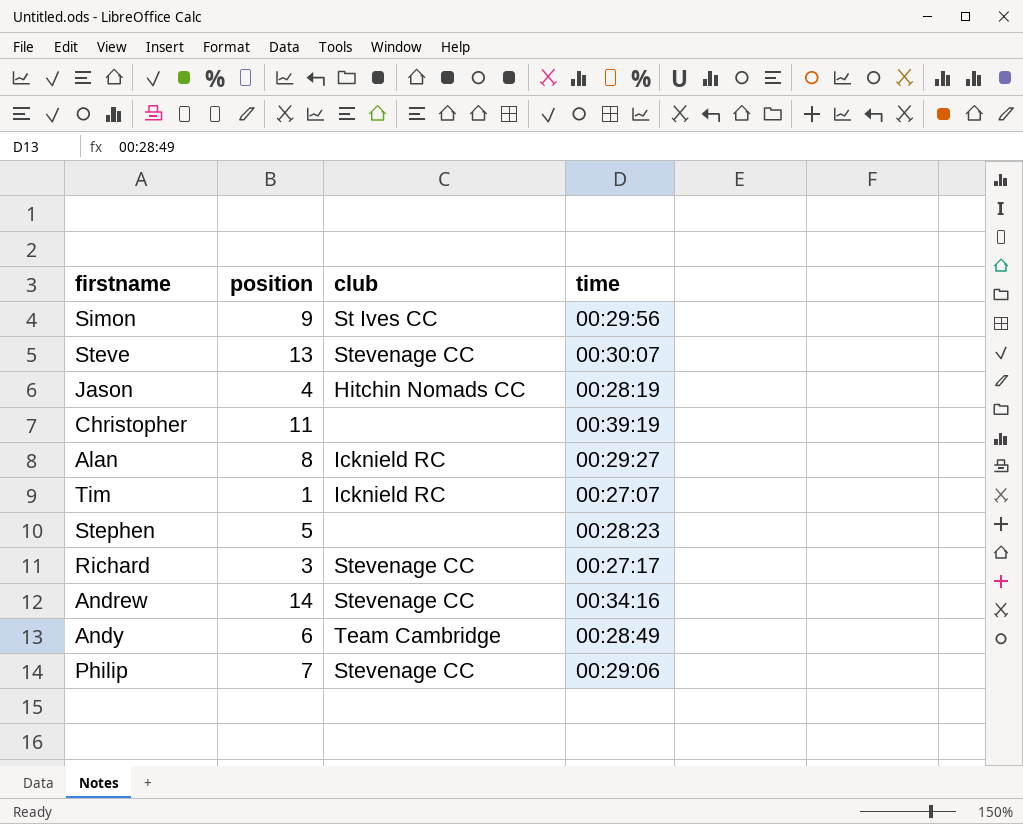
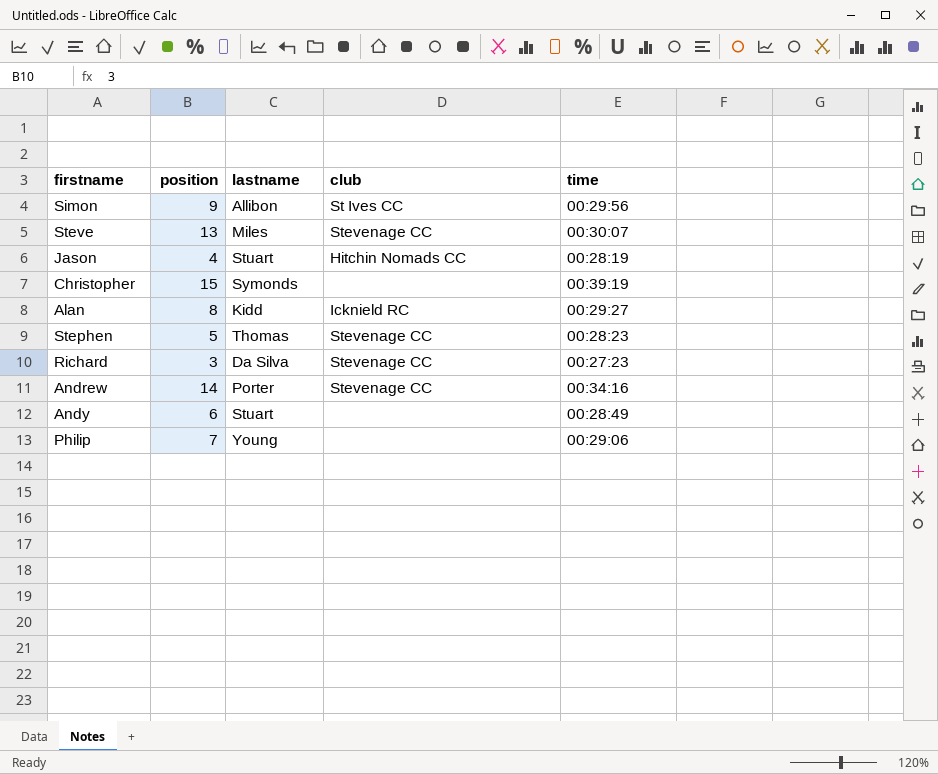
column lastname | position: none -> 3
row Tim: 1 | Icknield RC | 00:27:07 -> none
Christopher | position: 11 -> 15
Stephen | club: none -> Stevenage CC
Richard | time: 00:27:17 -> 00:27:23
Andy | club: Team Cambridge -> none
Philip | club: Stevenage CC -> none

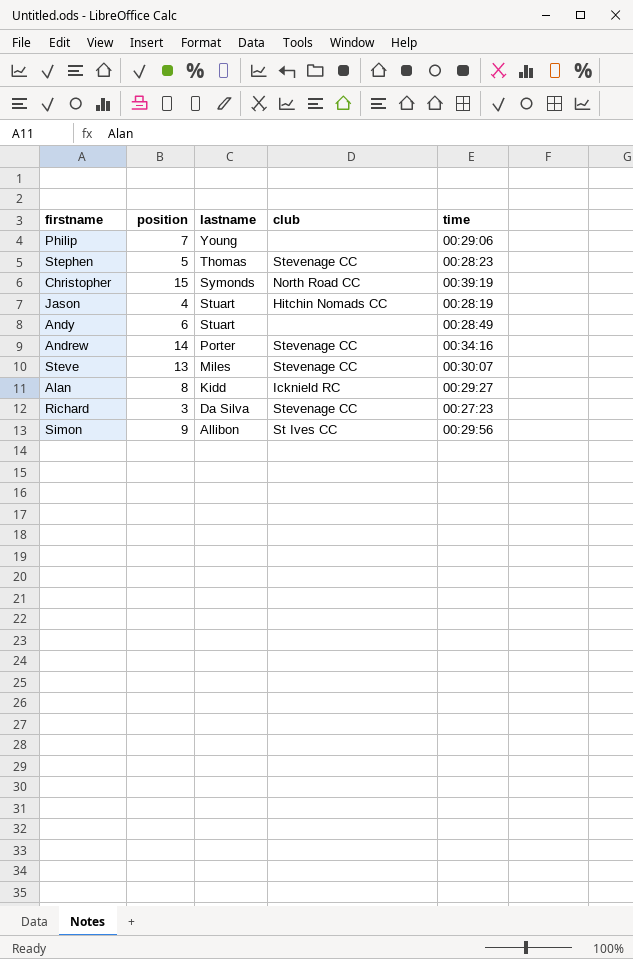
row order: none -> lastname descending
Christopher | club: none -> North Road CC

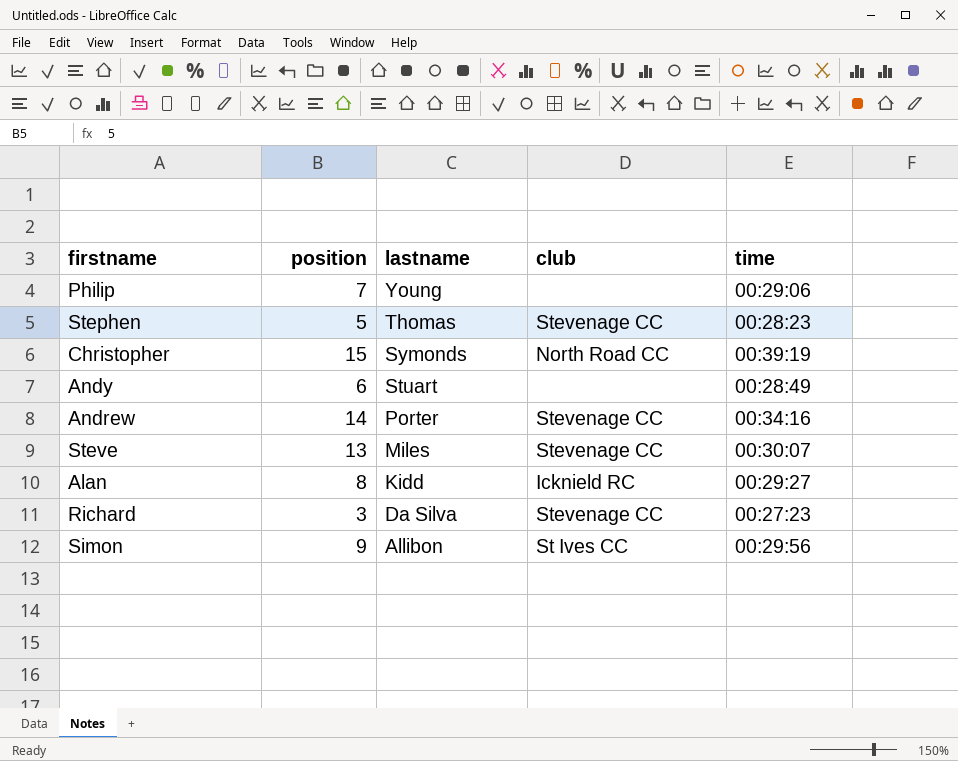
row Jason: 4 | Stuart | Hitchin Nomads CC | 00:28:19 -> none

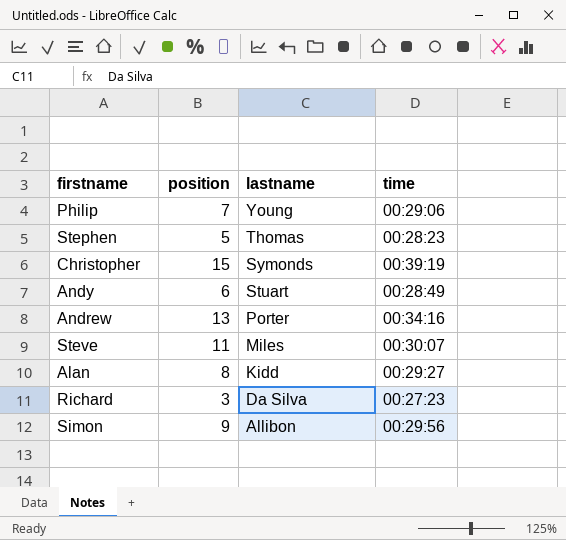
column club | position: 4 -> none
Andrew | position: 14 -> 13
Steve | position: 13 -> 11

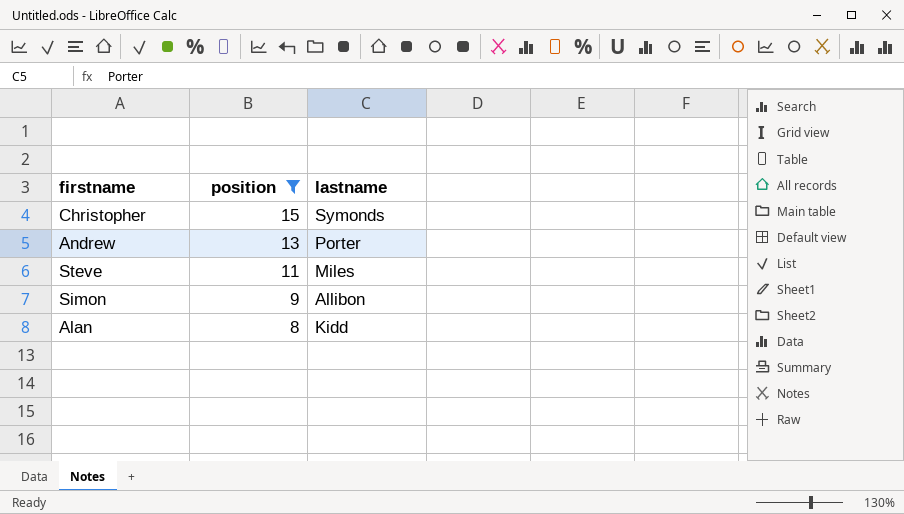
filter: none -> position >= 8
row order: lastname descending -> position descending
column time | position: 4 -> none

